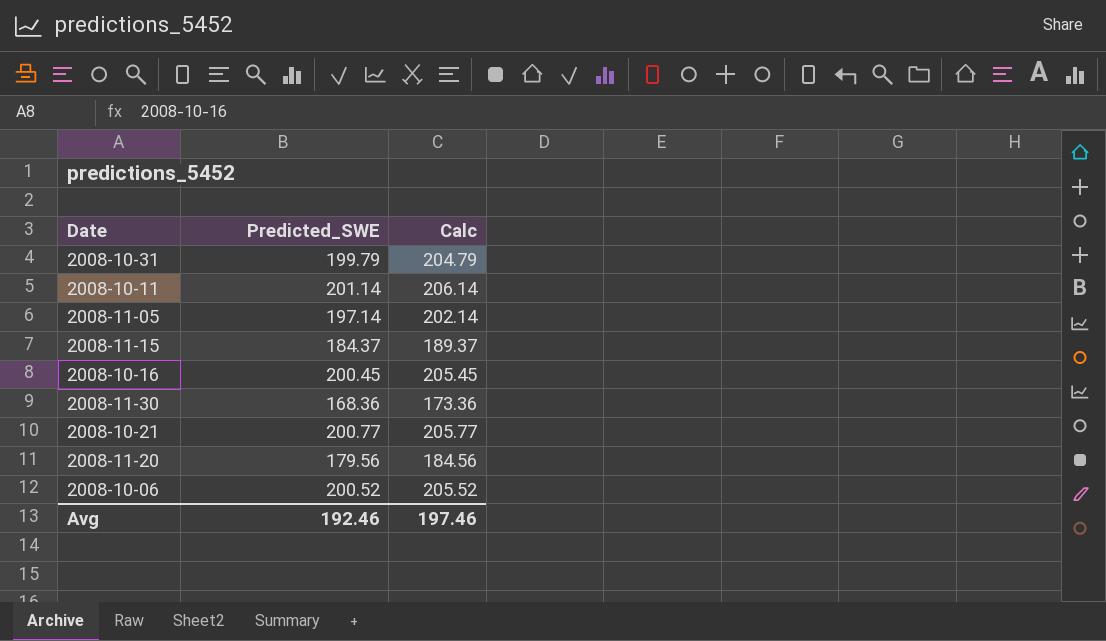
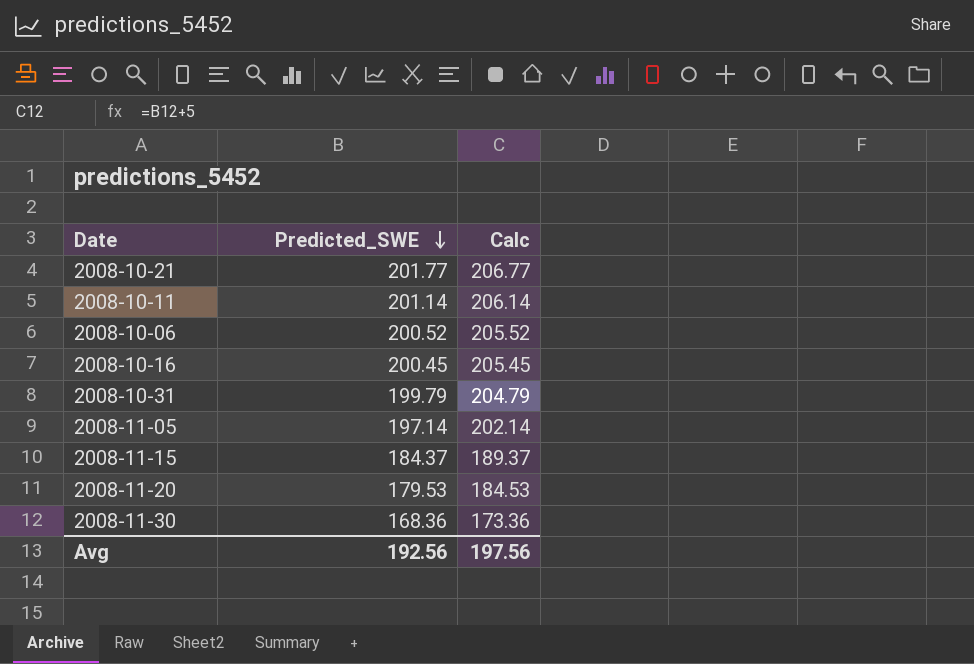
row order: none -> Predicted_SWE descending
2008-10-21 | Predicted_SWE: 200.77 -> 201.77
2008-10-21 | Calc: 205.77 -> 206.77
2008-11-20 | Predicted_SWE: 179.56 -> 179.53
2008-11-20 | Calc: 184.56 -> 184.53
Avg | Predicted_SWE: 192.46 -> 192.56
Avg | Calc: 197.46 -> 197.56

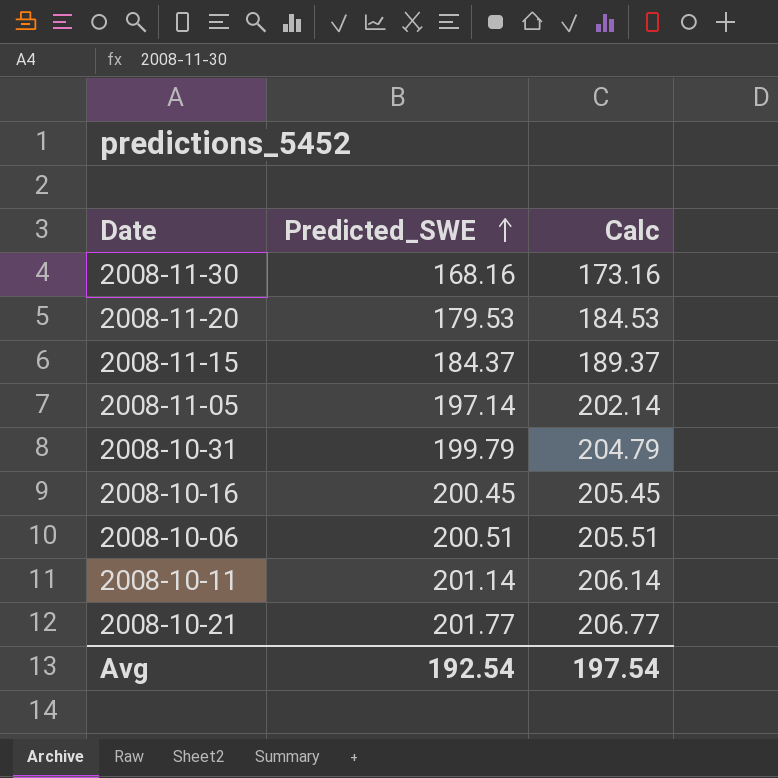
row order: Predicted_SWE descending -> Predicted_SWE ascending
2008-11-30 | Predicted_SWE: 168.36 -> 168.16
2008-11-30 | Calc: 173.36 -> 173.16
2008-10-06 | Predicted_SWE: 200.52 -> 200.51
2008-10-06 | Calc: 205.52 -> 205.51
Avg | Predicted_SWE: 192.56 -> 192.54
Avg | Calc: 197.56 -> 197.54

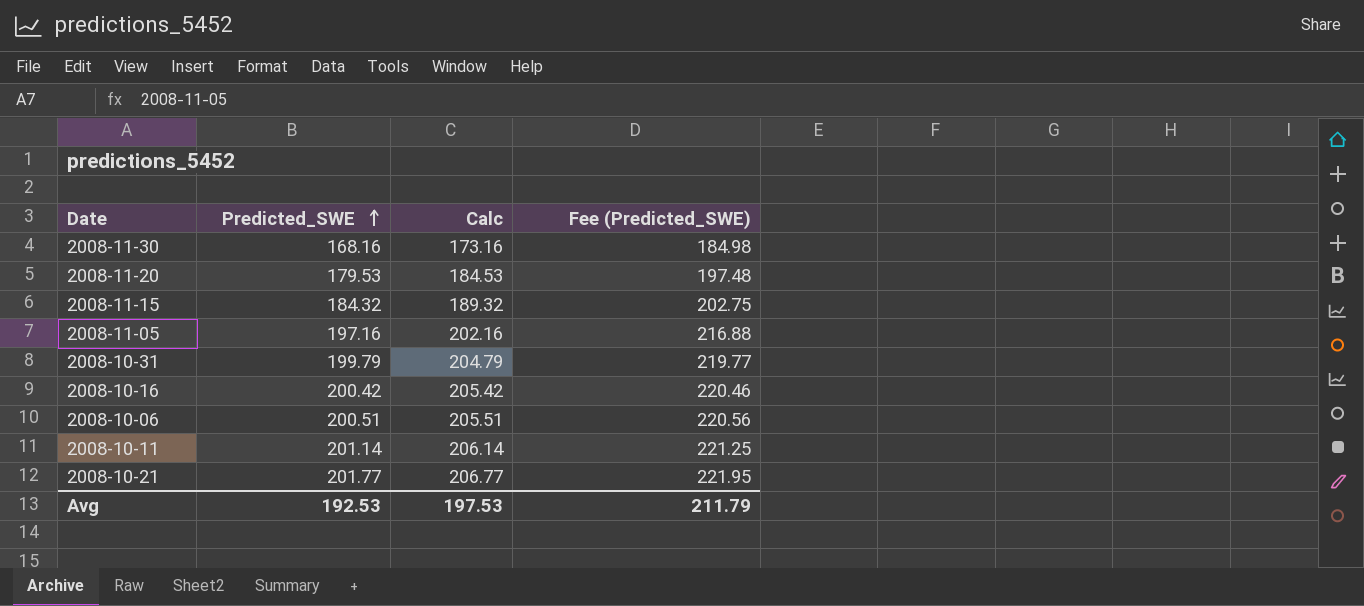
column Fee (Predicted_SWE) | formula: none -> [Predicted_SWE] * 1.1
2008-11-15 | Predicted_SWE: 184.37 -> 184.32
2008-11-15 | Calc: 189.37 -> 189.32
2008-11-05 | Predicted_SWE: 197.14 -> 197.16
2008-11-05 | Calc: 202.14 -> 202.16
2008-10-16 | Predicted_SWE: 200.45 -> 200.42
2008-10-16 | Calc: 205.45 -> 205.42
Avg | Predicted_SWE: 192.54 -> 192.53
Avg | Calc: 197.54 -> 197.53

